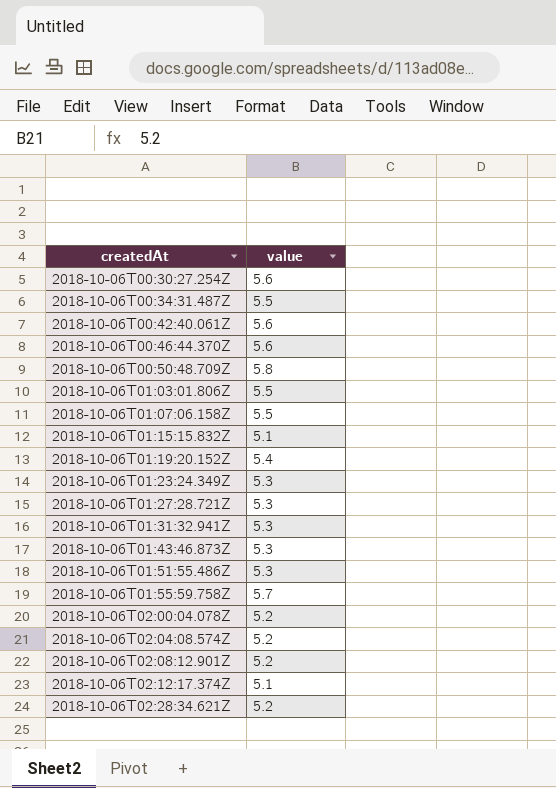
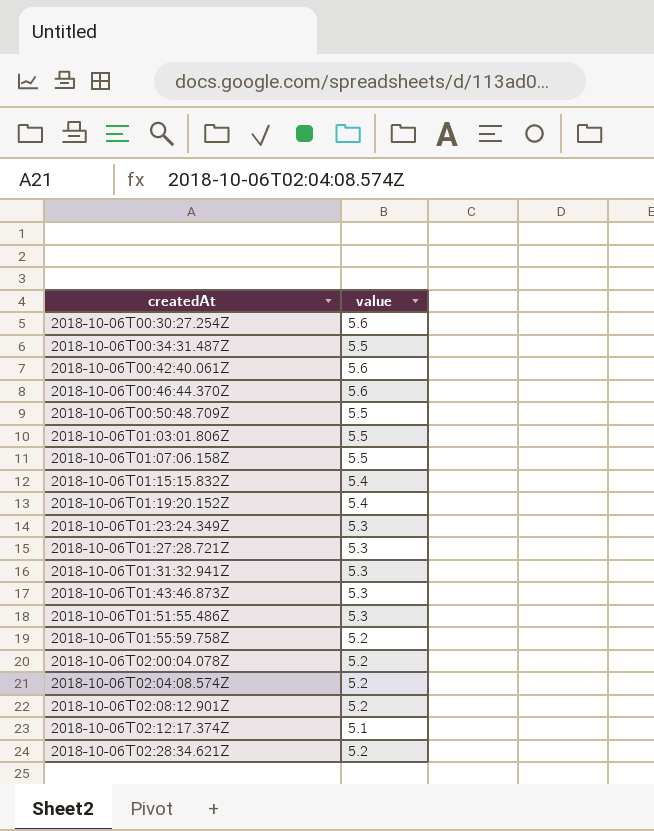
2018-10-06T00:50:48.709Z | value: 5.8 -> 5.5
2018-10-06T01:15:15.832Z | value: 5.1 -> 5.4
2018-10-06T01:55:59.758Z | value: 5.7 -> 5.2

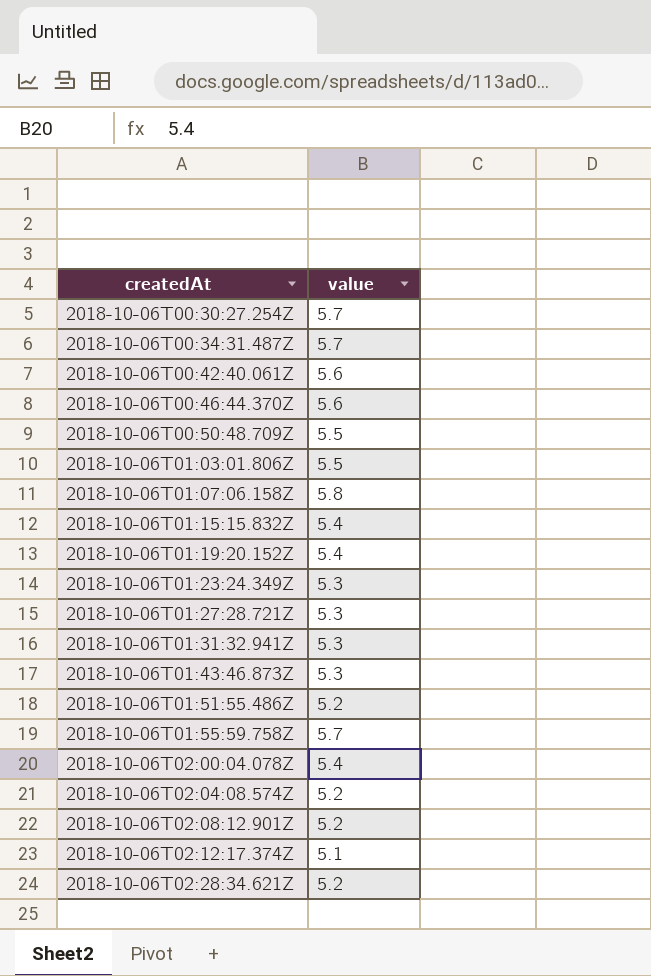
2018-10-06T00:30:27.254Z | value: 5.6 -> 5.7
2018-10-06T00:34:31.487Z | value: 5.5 -> 5.7
2018-10-06T01:07:06.158Z | value: 5.5 -> 5.8
2018-10-06T01:51:55.486Z | value: 5.3 -> 5.2
2018-10-06T01:55:59.758Z | value: 5.2 -> 5.7
2018-10-06T02:00:04.078Z | value: 5.2 -> 5.4

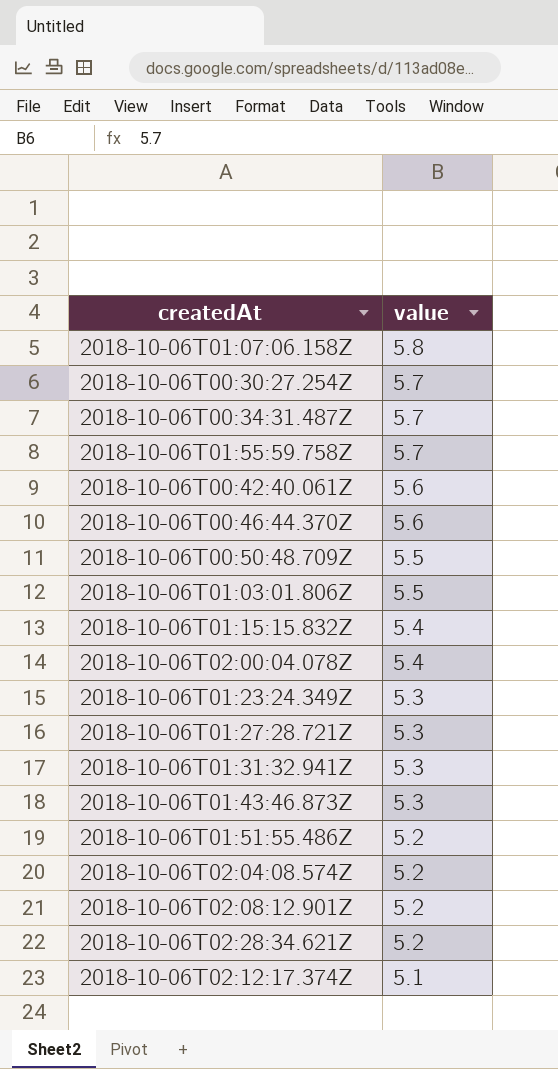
row order: createdAt ascending -> value descending
row 2018-10-06T01:19:20.152Z: 5.4 -> none

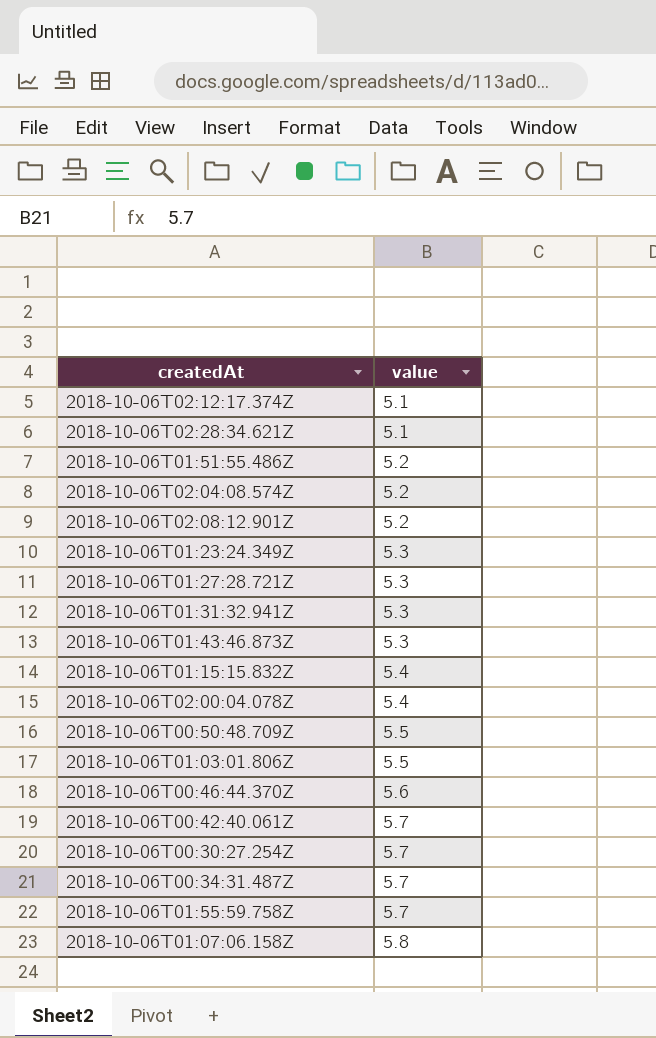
row order: value descending -> value ascending
2018-10-06T02:28:34.621Z | value: 5.2 -> 5.1
2018-10-06T00:42:40.061Z | value: 5.6 -> 5.7

